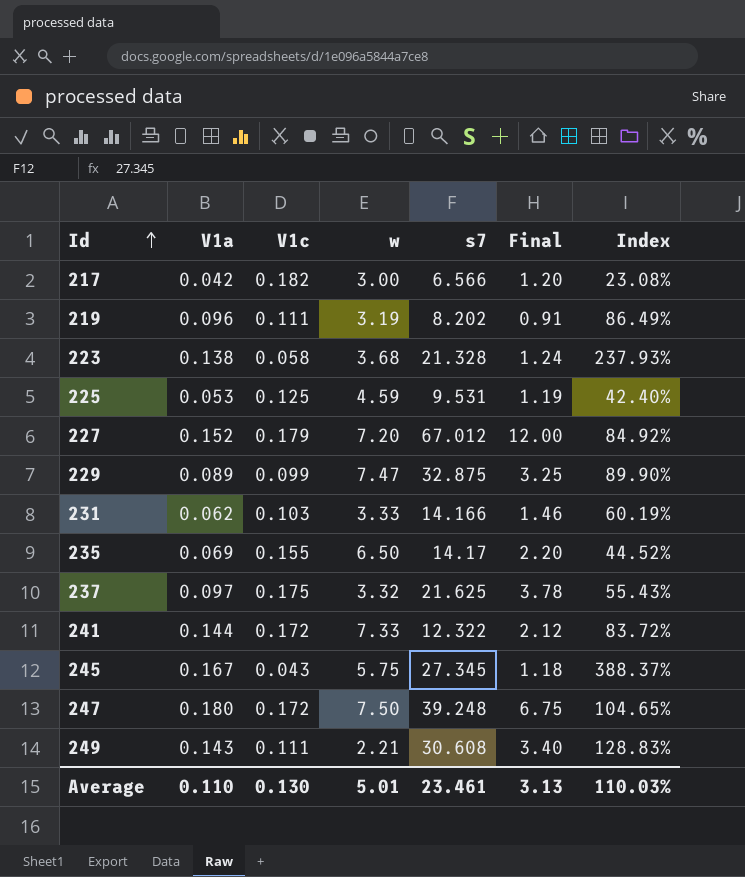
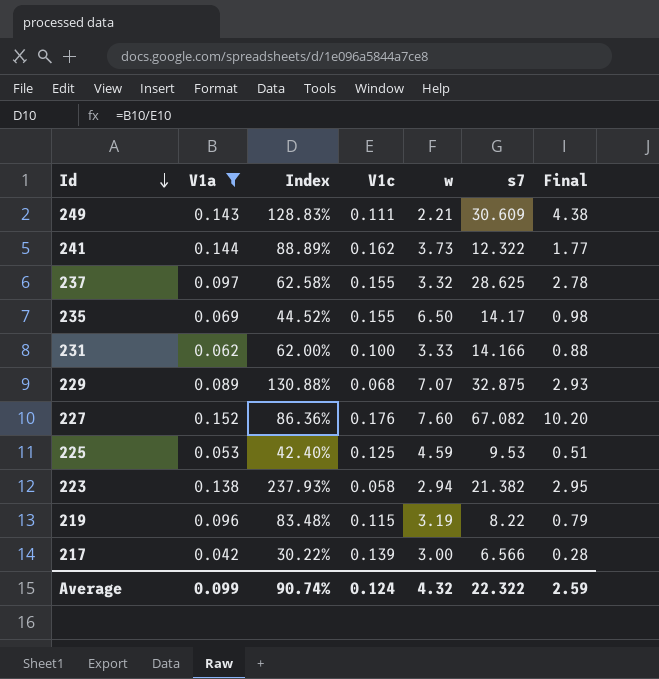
filter: none -> V1a <= 0.152
row order: Id ascending -> Id descending
column Index | position: 7 -> 3
column Final | formula: [V1c] * [s7] -> [V1a] * [s7]
249 | s7: 30.608 -> 30.609
241 | Index: 83.72% -> 88.89%
241 | V1c: 0.172 -> 0.162
241 | w: 7.33 -> 3.73
237 | Index: 55.43% -> 62.58%
237 | V1c: 0.175 -> 0.155
237 | s7: 21.625 -> 28.625
231 | Index: 60.19% -> 62.00%
231 | V1c: 0.103 -> 0.100
229 | Index: 89.90% -> 130.88%
229 | V1c: 0.099 -> 0.068
229 | w: 7.47 -> 7.07
227 | Index: 84.92% -> 86.36%
227 | V1c: 0.179 -> 0.176
227 | w: 7.20 -> 7.60
227 | s7: 67.012 -> 67.082
225 | s7: 9.531 -> 9.53
223 | w: 3.68 -> 2.94
223 | s7: 21.328 -> 21.382
219 | Index: 86.49% -> 83.48%
219 | V1c: 0.111 -> 0.115
219 | s7: 8.202 -> 8.22
217 | Index: 23.08% -> 30.22%
217 | V1c: 0.182 -> 0.139
Average | V1a: 0.110 -> 0.099
Average | Index: 110.03% -> 90.74%
Average | V1c: 0.130 -> 0.124
Average | w: 5.01 -> 4.32
Average | s7: 23.461 -> 22.322
Average | Final: 3.13 -> 2.59

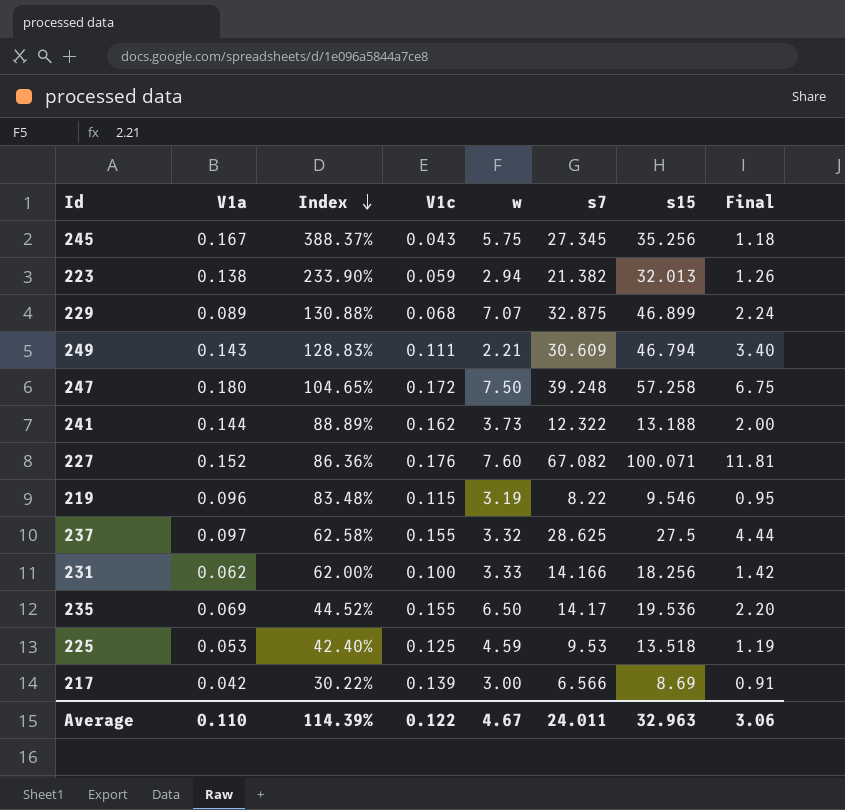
filter: V1a <= 0.152 -> none
row order: Id descending -> Index descending
column s15 | position: none -> 7
column Final | formula: [V1a] * [s7] -> [V1c] * [s7]
223 | Index: 237.93% -> 233.90%
223 | V1c: 0.058 -> 0.059
Average | V1a: 0.099 -> 0.110
Average | Index: 90.74% -> 114.39%
Average | V1c: 0.124 -> 0.122
Average | w: 4.32 -> 4.67
Average | s7: 22.322 -> 24.011
Average | Final: 2.59 -> 3.06

